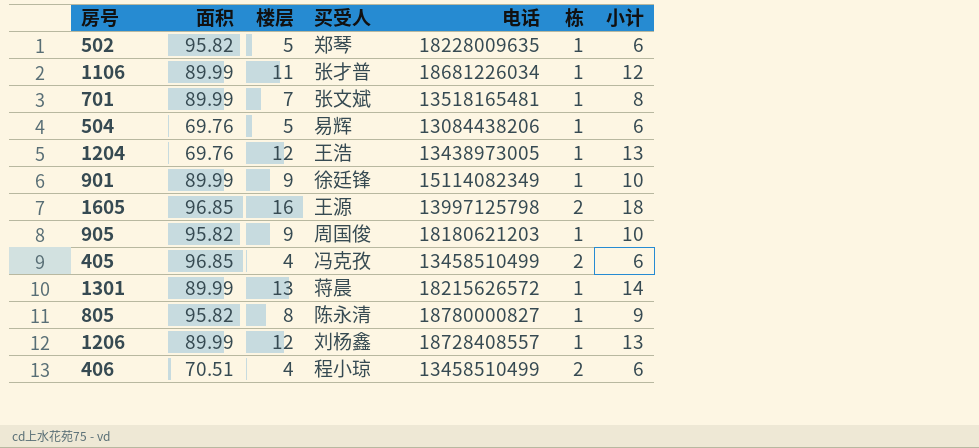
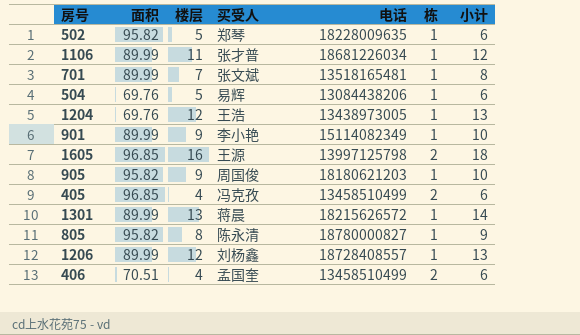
901 | 买受人: 徐廷锋 -> 李小艳
406 | 买受人: 程小琼 -> 孟国奎

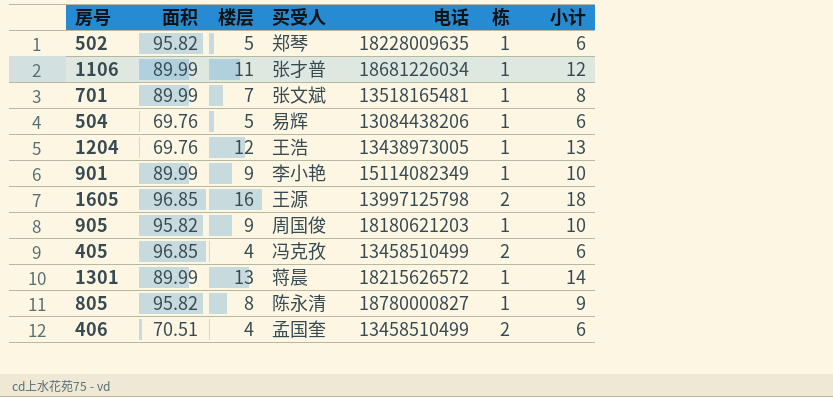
row 1206: 89.99 | 12 | 刘杨鑫 | 18728408557 | 1 | 13 -> none

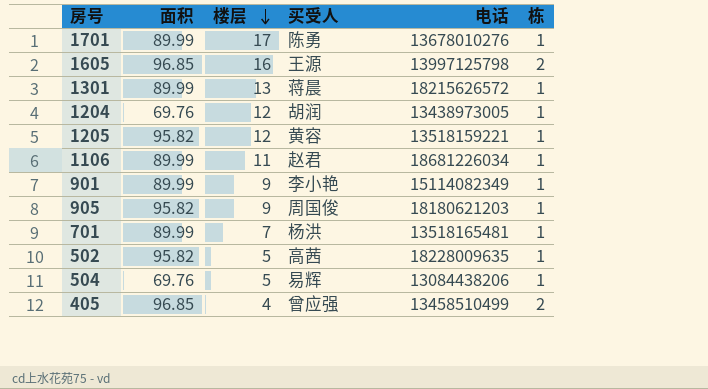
row order: none -> 楼层 descending
column 小计 | formula: [楼层] + [栋] -> none
row 805: 95.82 | 8 | 陈永清 | 18780000827 | 1 | 9 -> none
row 406: 70.51 | 4 | 孟国奎 | 13458510499 | 2 | 6 -> none
row 1701: none -> 89.99 | 17 | 陈勇 | 13678010276 | 1
1204 | 买受人: 王浩 -> 胡润
row 1205: none -> 95.82 | 12 | 黄容 | 13518159221 | 1
1106 | 买受人: 张才普 -> 赵君
701 | 买受人: 张文斌 -> 杨洪
502 | 买受人: 郑琴 -> 高茜
405 | 买受人: 冯克孜 -> 曾应强

